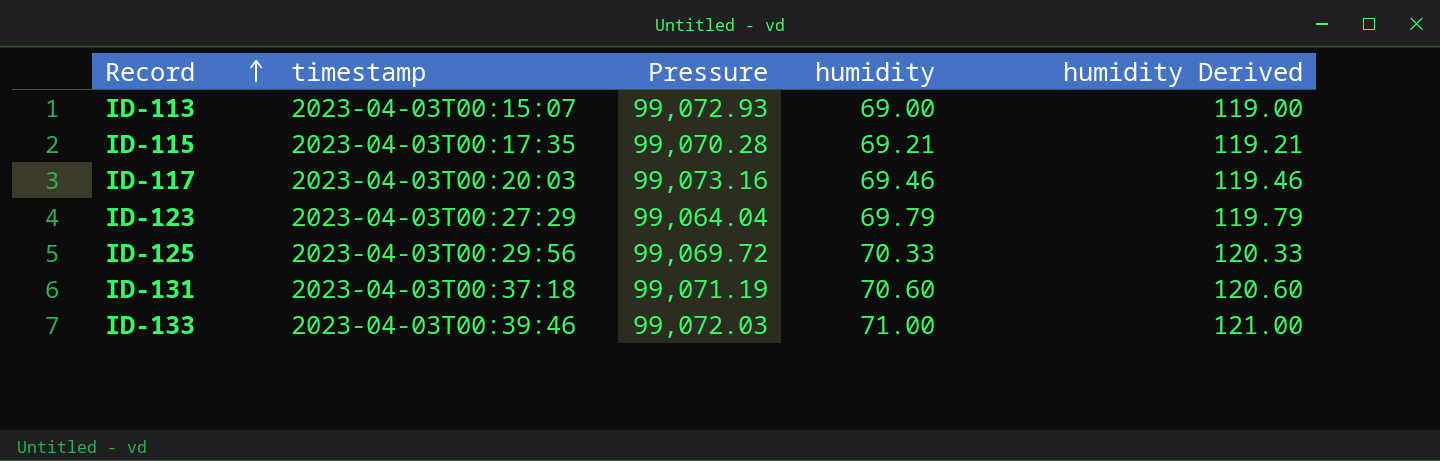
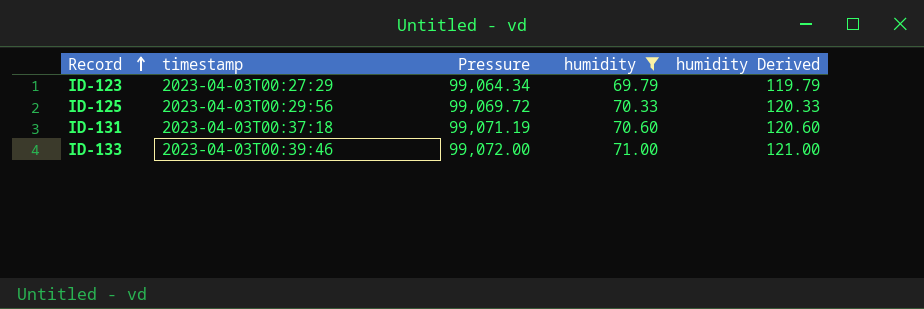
filter: none -> humidity >= 69.79
ID-123 | Pressure: 99,064.04 -> 99,064.34
ID-133 | Pressure: 99,072.03 -> 99,072.00

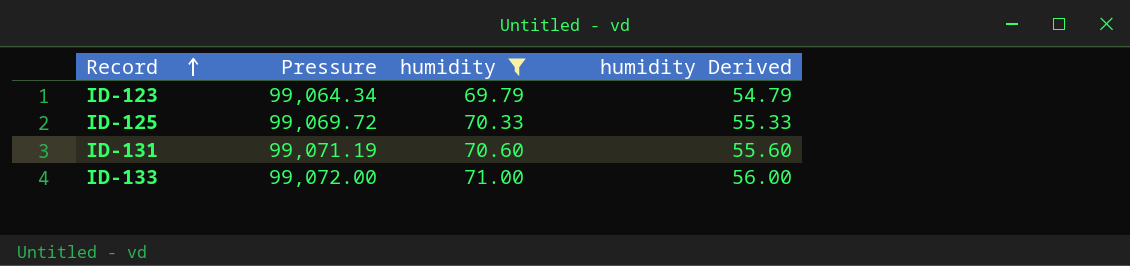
column timestamp | position: 2 -> none
column humidity Derived | formula: [humidity] + 50 -> [humidity] - 15

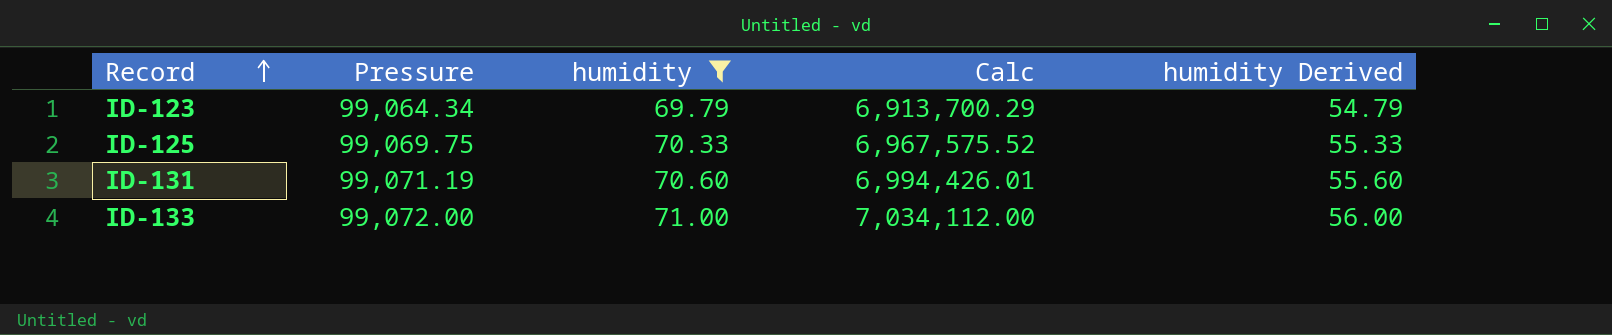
column Calc | formula: none -> [Pressure] * [humidity]
ID-125 | Pressure: 99,069.72 -> 99,069.75

